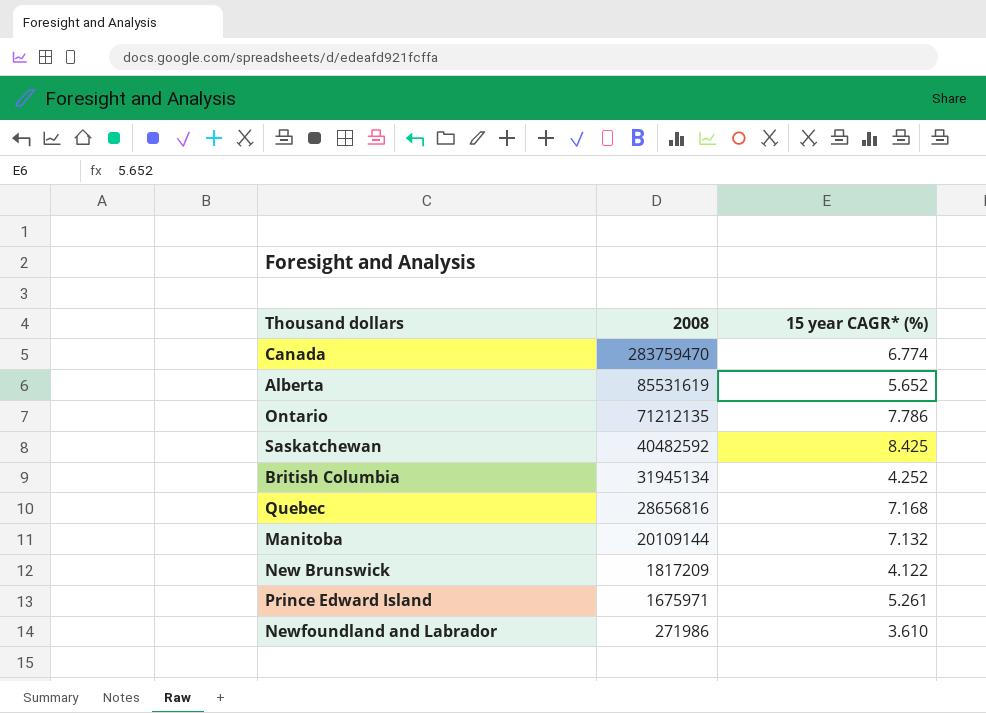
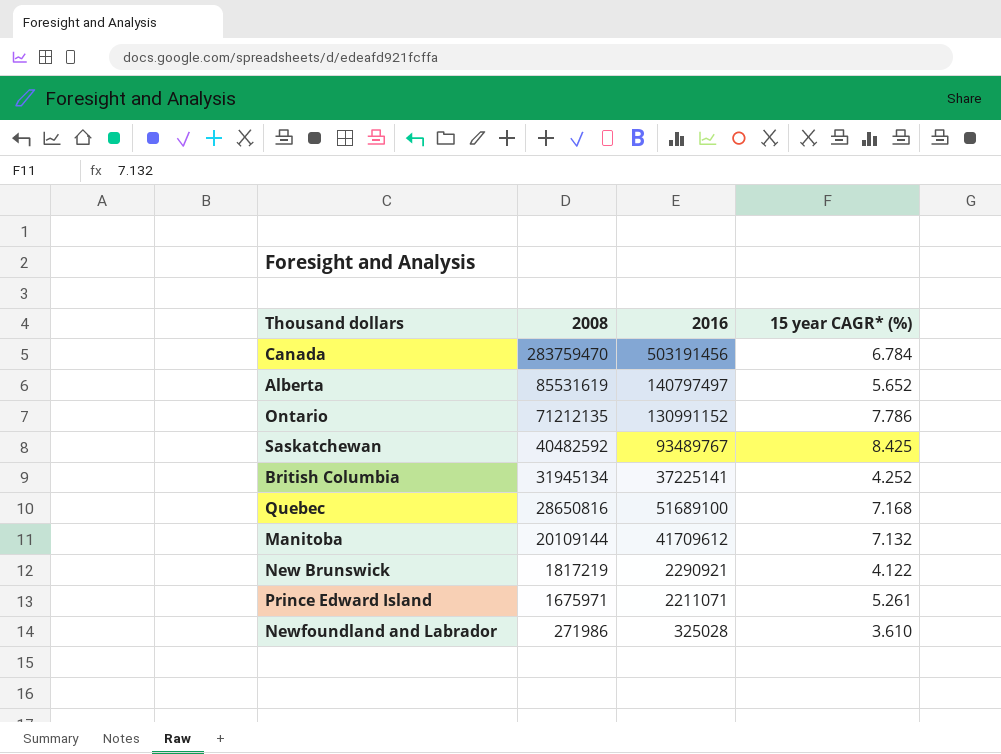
column 2016 | position: none -> 3
Canada | 15 year CAGR* (%): 6.774 -> 6.784
Quebec | 2008: 28656816 -> 28650816
New Brunswick | 2008: 1817209 -> 1817219

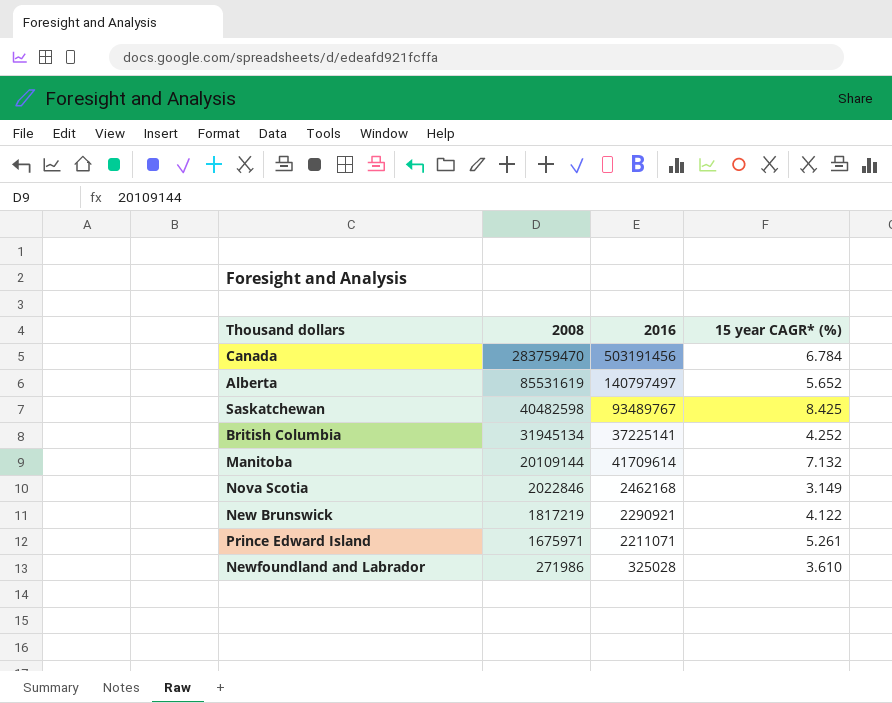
row Ontario: 71212135 | 130991152 | 7.786 -> none
row Quebec: 28650816 | 51689100 | 7.168 -> none
Saskatchewan | 2008: 40482592 -> 40482598
Manitoba | 2016: 41709612 -> 41709614
row Nova Scotia: none -> 2022846 | 2462168 | 3.149

